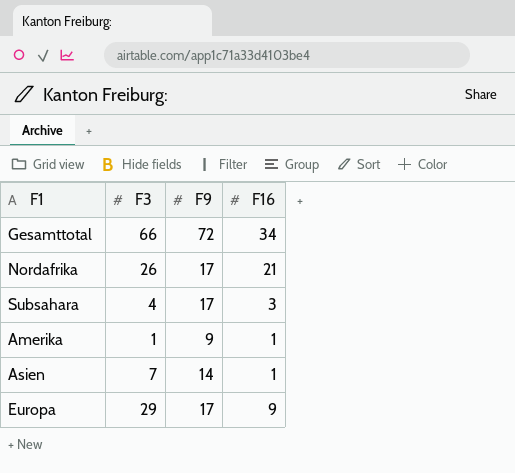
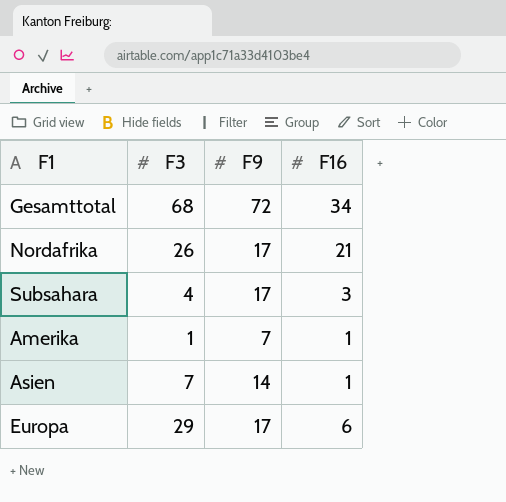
Gesamttotal | F3: 66 -> 68
Amerika | F9: 9 -> 7
Europa | F16: 9 -> 6

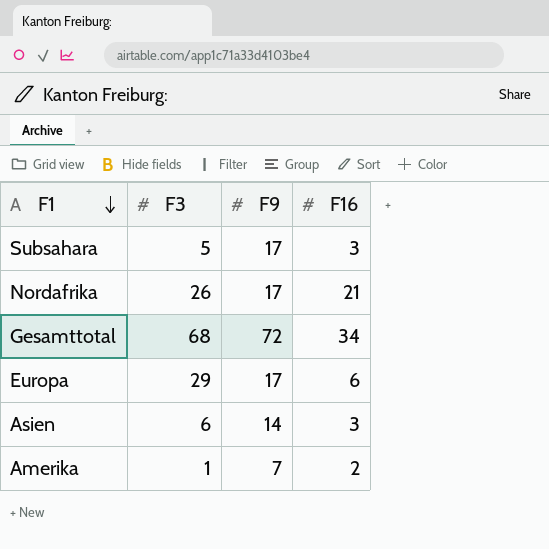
row order: none -> F1 descending
Subsahara | F3: 4 -> 5
Asien | F3: 7 -> 6
Asien | F16: 1 -> 3
Amerika | F16: 1 -> 2

